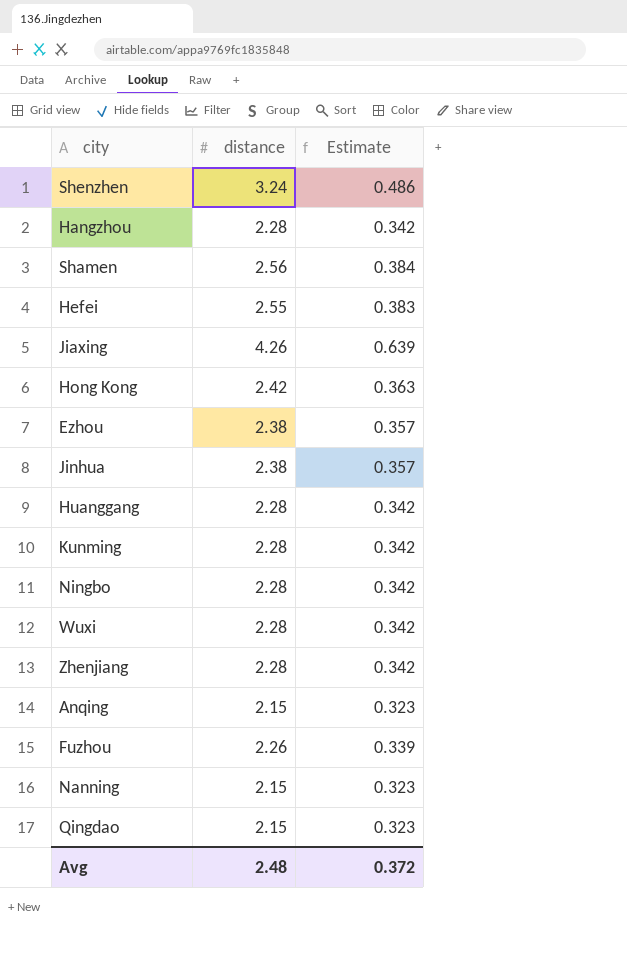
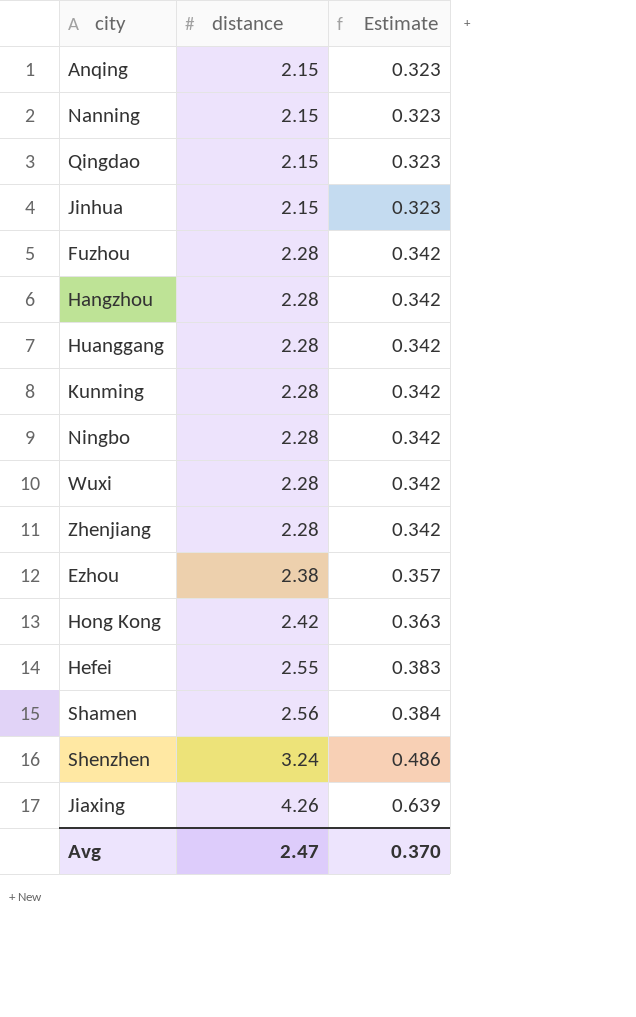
row order: none -> distance ascending
Jinhua | distance: 2.38 -> 2.15
Jinhua | Estimate: 0.357 -> 0.323
Fuzhou | distance: 2.26 -> 2.28
Fuzhou | Estimate: 0.339 -> 0.342
Avg | distance: 2.48 -> 2.47
Avg | Estimate: 0.372 -> 0.370

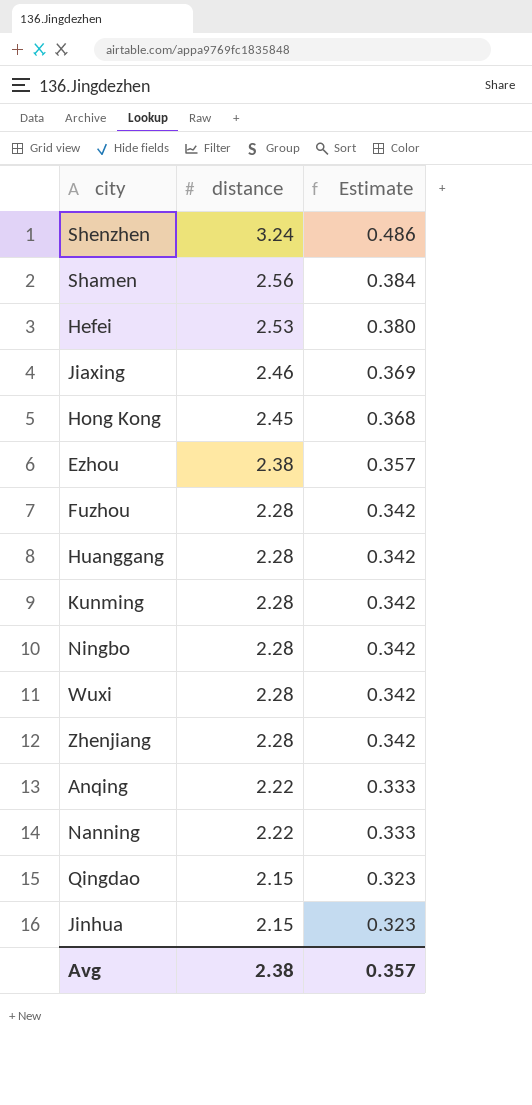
row order: distance ascending -> distance descending
row Hangzhou: 2.28 | 0.342 -> none
Hefei | distance: 2.55 -> 2.53
Hefei | Estimate: 0.383 -> 0.380
Jiaxing | distance: 4.26 -> 2.46
Jiaxing | Estimate: 0.639 -> 0.369
Hong Kong | distance: 2.42 -> 2.45
Hong Kong | Estimate: 0.363 -> 0.368
Anqing | distance: 2.15 -> 2.22
Anqing | Estimate: 0.323 -> 0.333
Nanning | distance: 2.15 -> 2.22
Nanning | Estimate: 0.323 -> 0.333
Avg | distance: 2.47 -> 2.38
Avg | Estimate: 0.370 -> 0.357

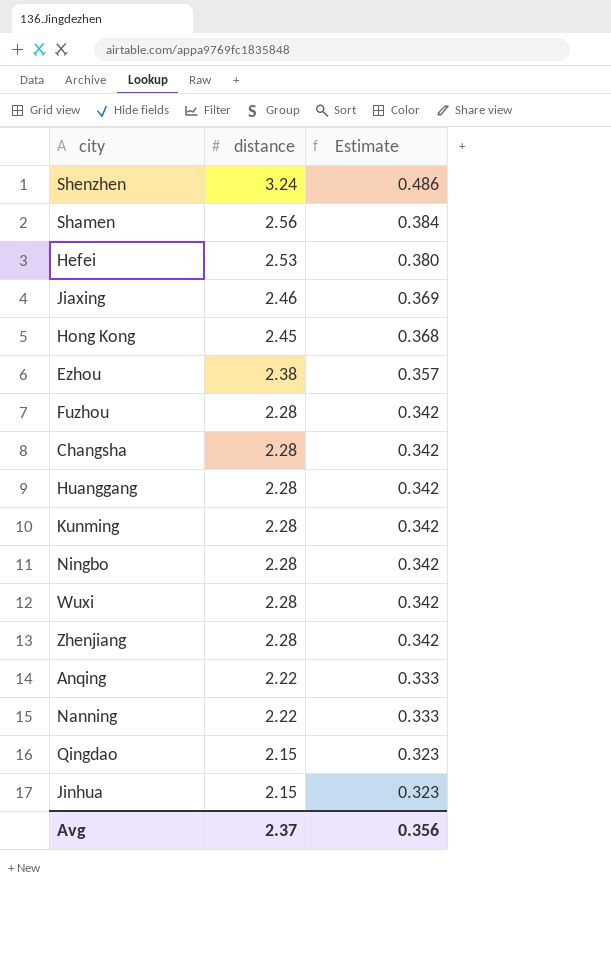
row Changsha: none -> 2.28 | 0.342
Avg | distance: 2.38 -> 2.37
Avg | Estimate: 0.357 -> 0.356

